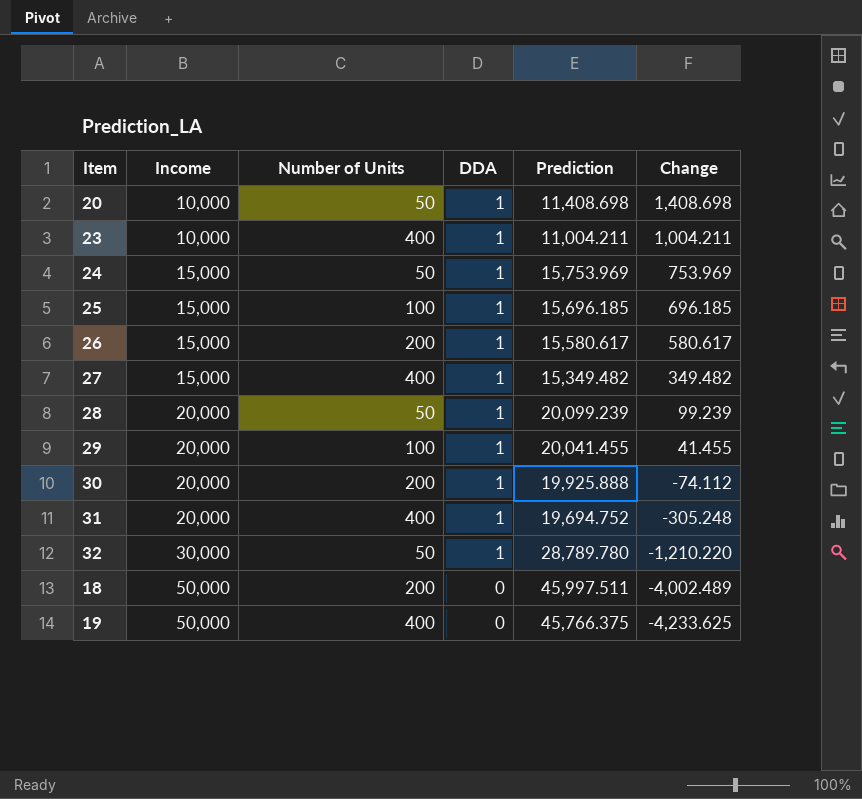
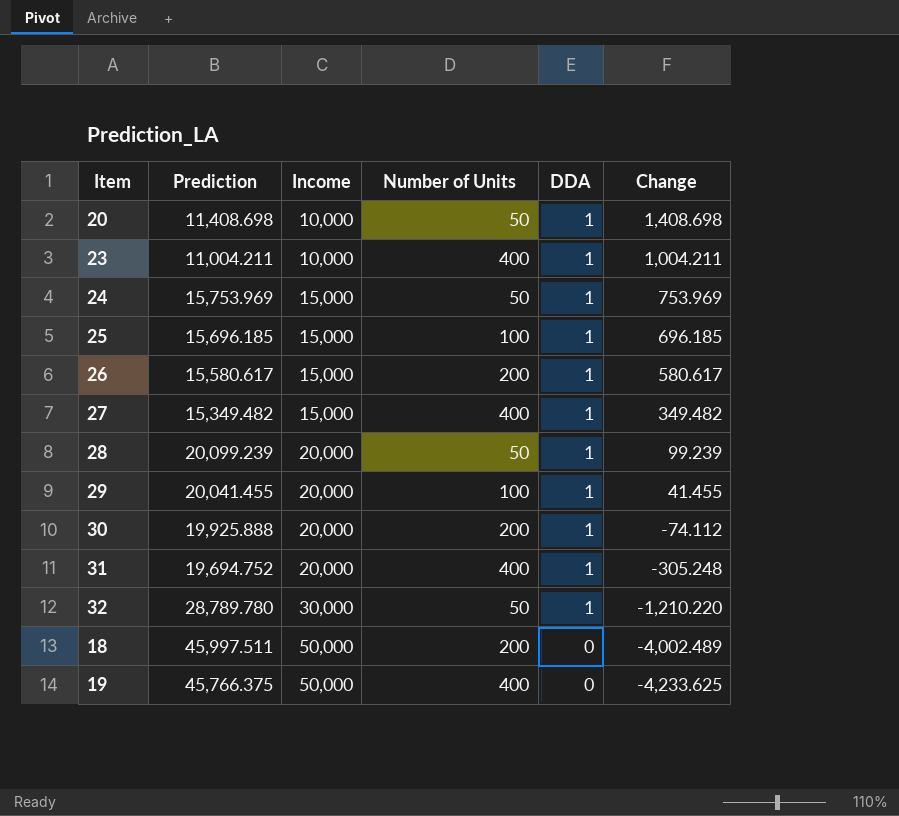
column Prediction | position: 5 -> 2

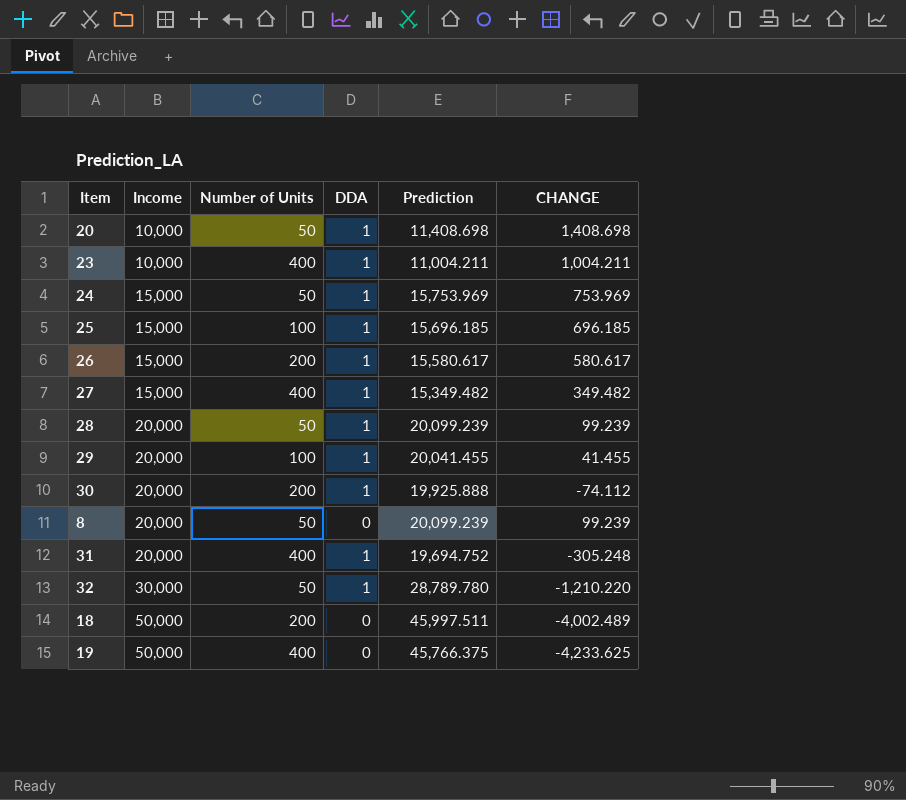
column Prediction | position: 2 -> 5
column name: Change -> CHANGE
row 8: none -> 20,000 | 50 | 0 | 20,099.239 | 99.239

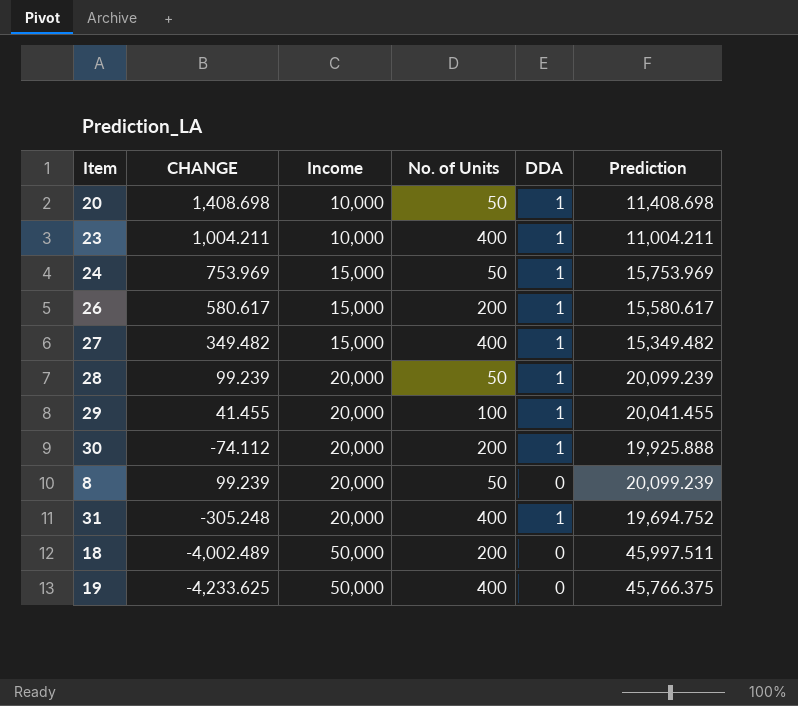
column CHANGE | position: 6 -> 2
column name: Number of Units -> No. of Units
row 25: 15,000 | 100 | 1 | 15,696.185 | 696.185 -> none
row 32: 30,000 | 50 | 1 | 28,789.780 | -1,210.220 -> none

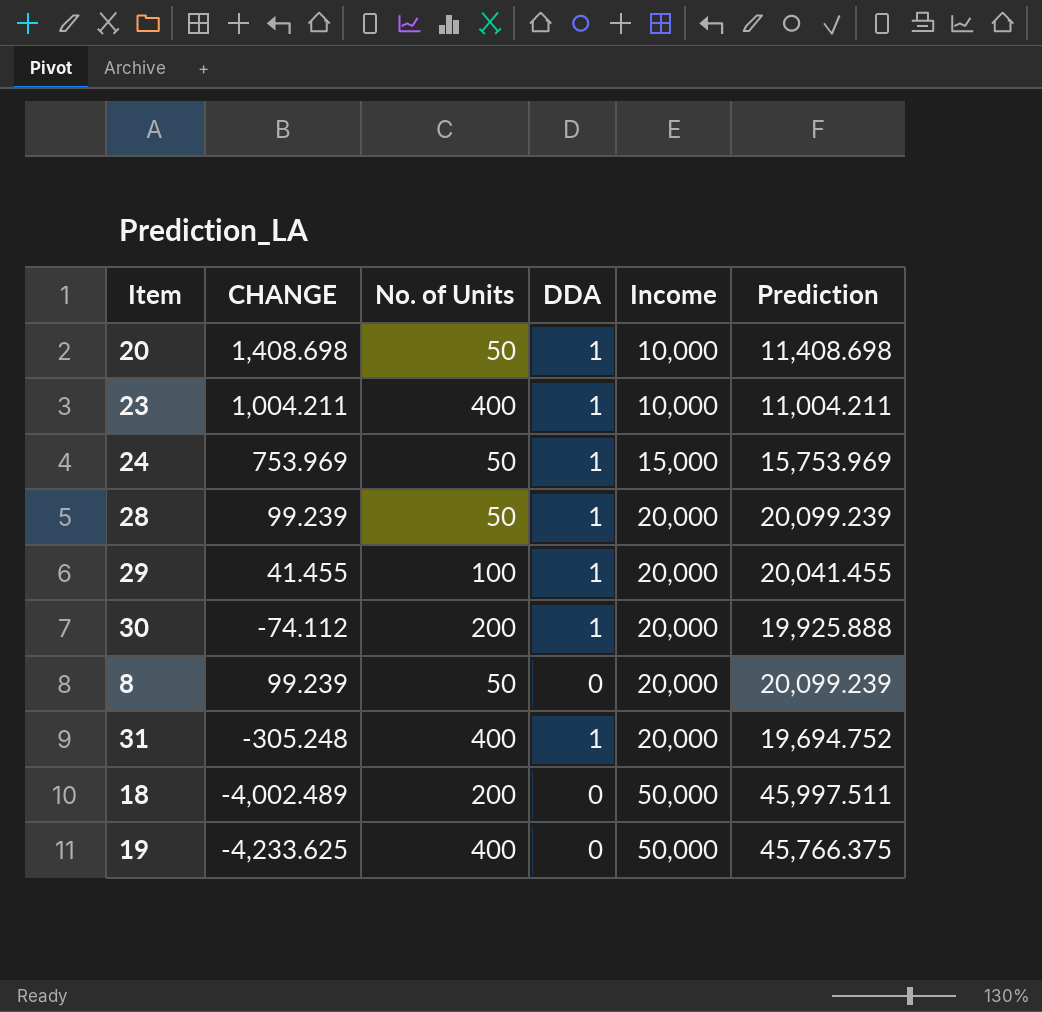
column Income | position: 3 -> 5
row 26: 580.617 | 15,000 | 200 | 1 | 15,580.617 -> none
row 27: 349.482 | 15,000 | 400 | 1 | 15,349.482 -> none

